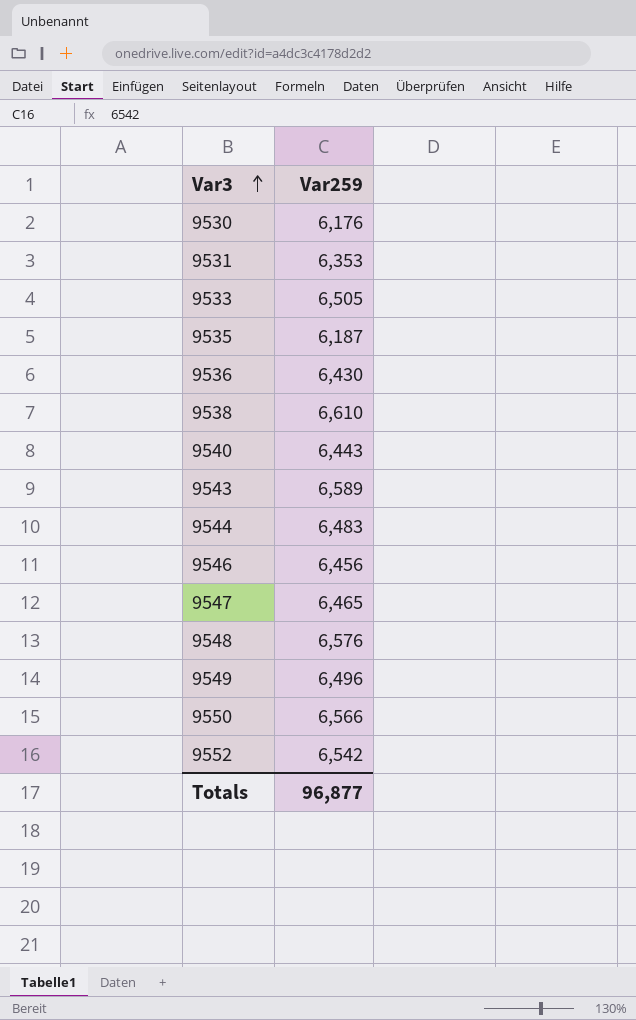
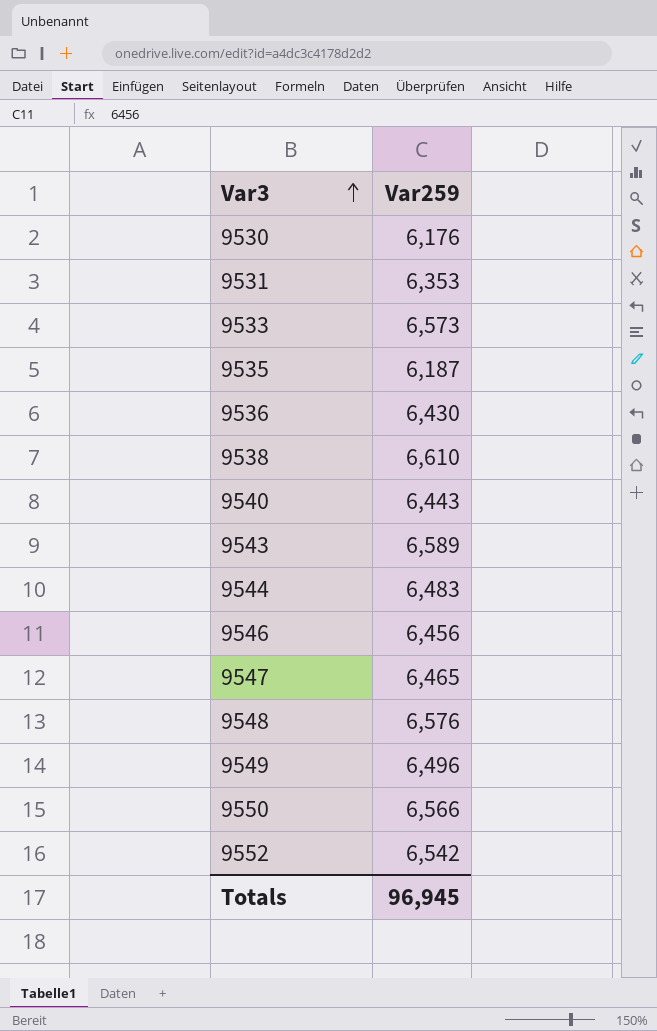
9533 | Var259: 6,505 -> 6,573
Totals | Var259: 96,877 -> 96,945

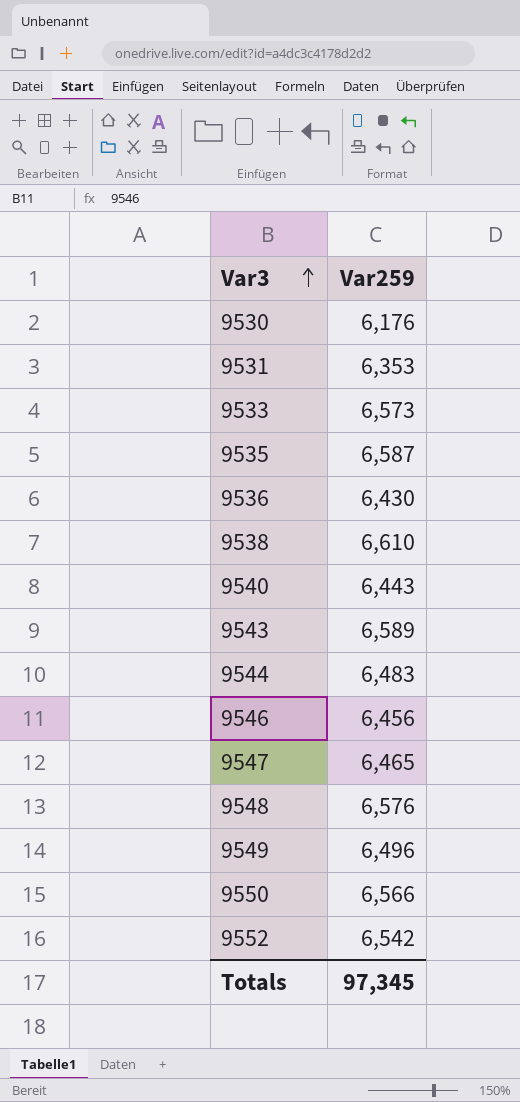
9535 | Var259: 6,187 -> 6,587
Totals | Var259: 96,945 -> 97,345

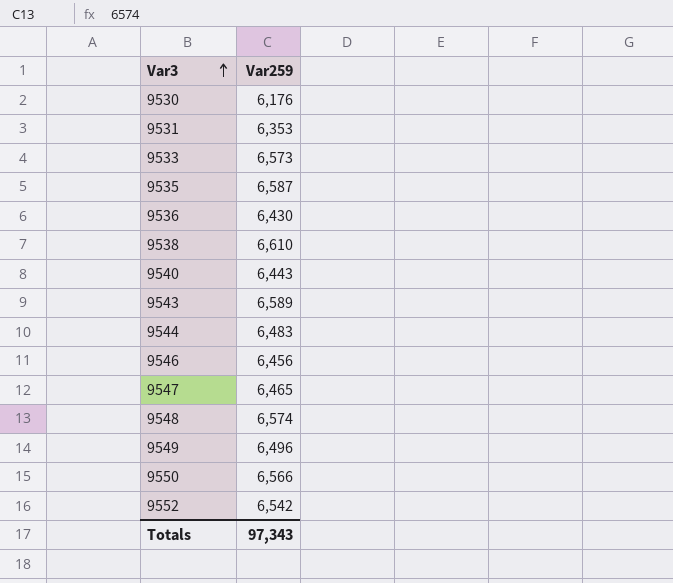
9548 | Var259: 6,576 -> 6,574
Totals | Var259: 97,345 -> 97,343

